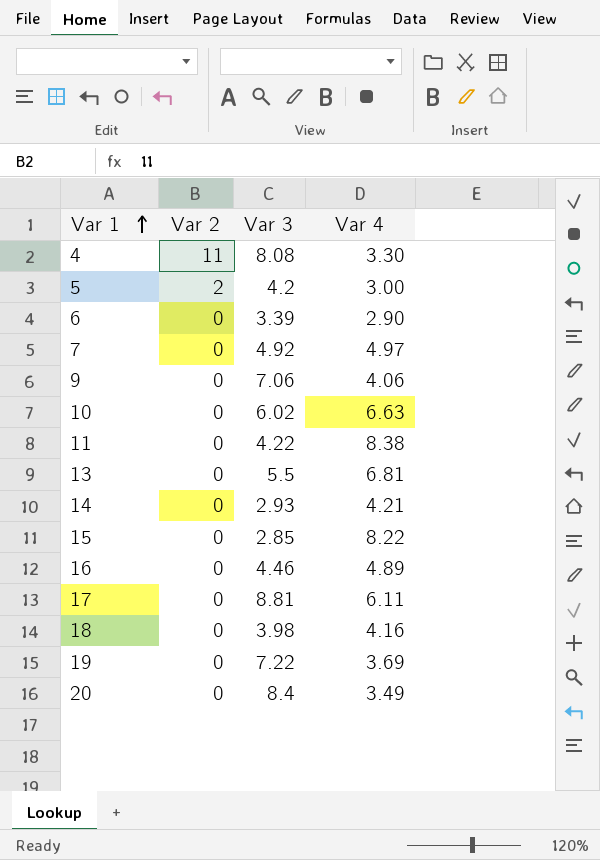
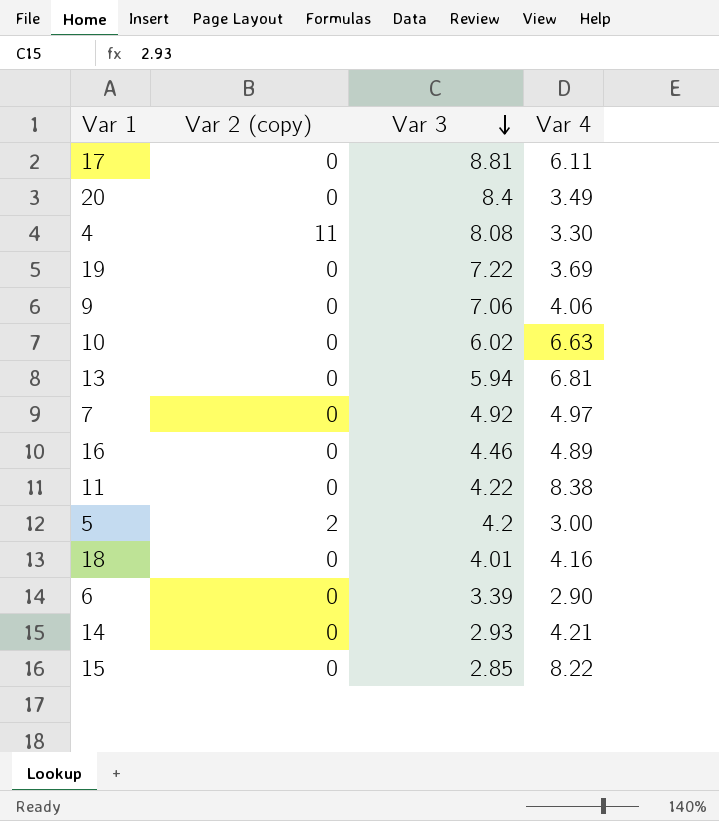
row order: Var 1 ascending -> Var 3 descending
column name: Var 2 -> Var 2 (copy)
13 | Var 3: 5.5 -> 5.94
18 | Var 3: 3.98 -> 4.01

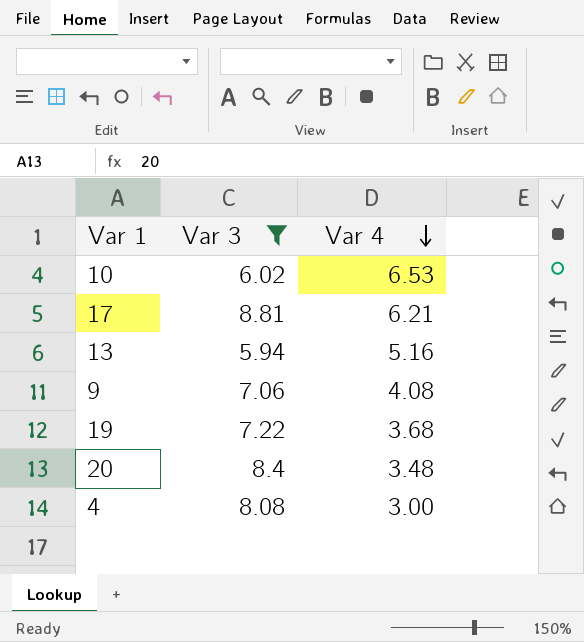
filter: none -> Var 3 >= 5.94
row order: Var 3 descending -> Var 4 descending
column Var 2 (copy) | position: 2 -> none
10 | Var 4: 6.63 -> 6.53
17 | Var 4: 6.11 -> 6.21
13 | Var 4: 6.81 -> 5.16
9 | Var 4: 4.06 -> 4.08
19 | Var 4: 3.69 -> 3.68
20 | Var 4: 3.49 -> 3.48
4 | Var 4: 3.30 -> 3.00

